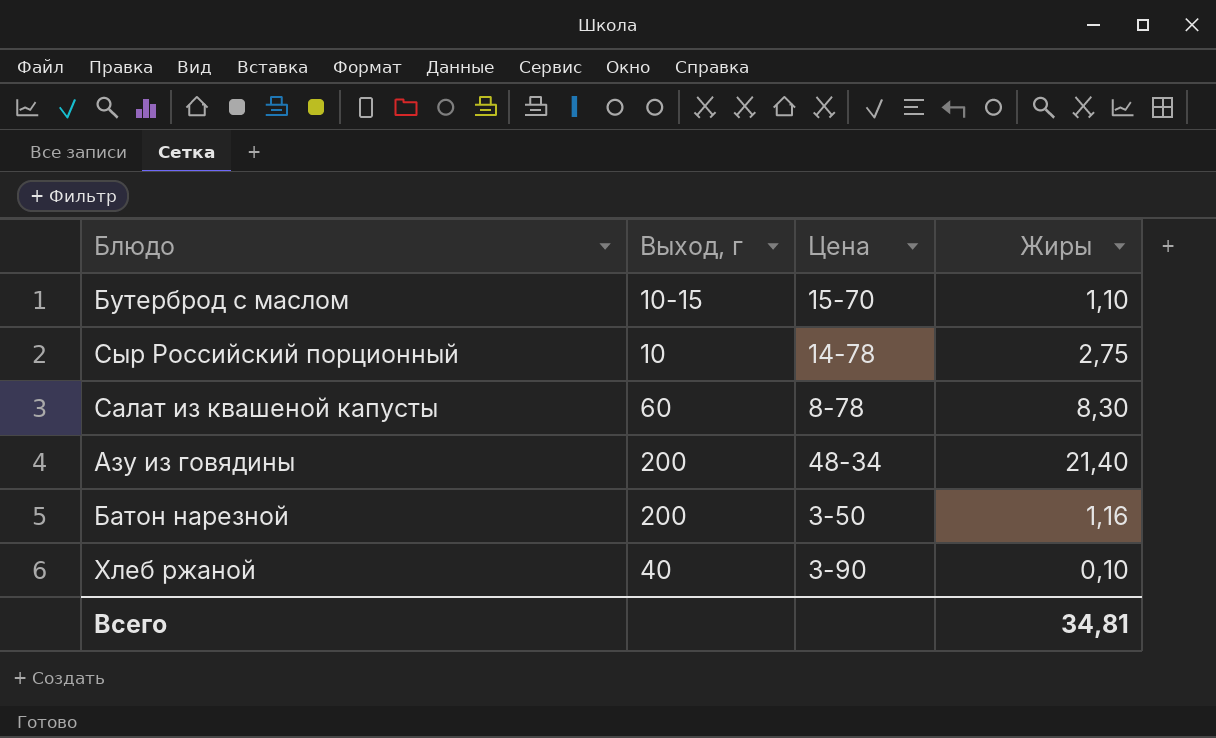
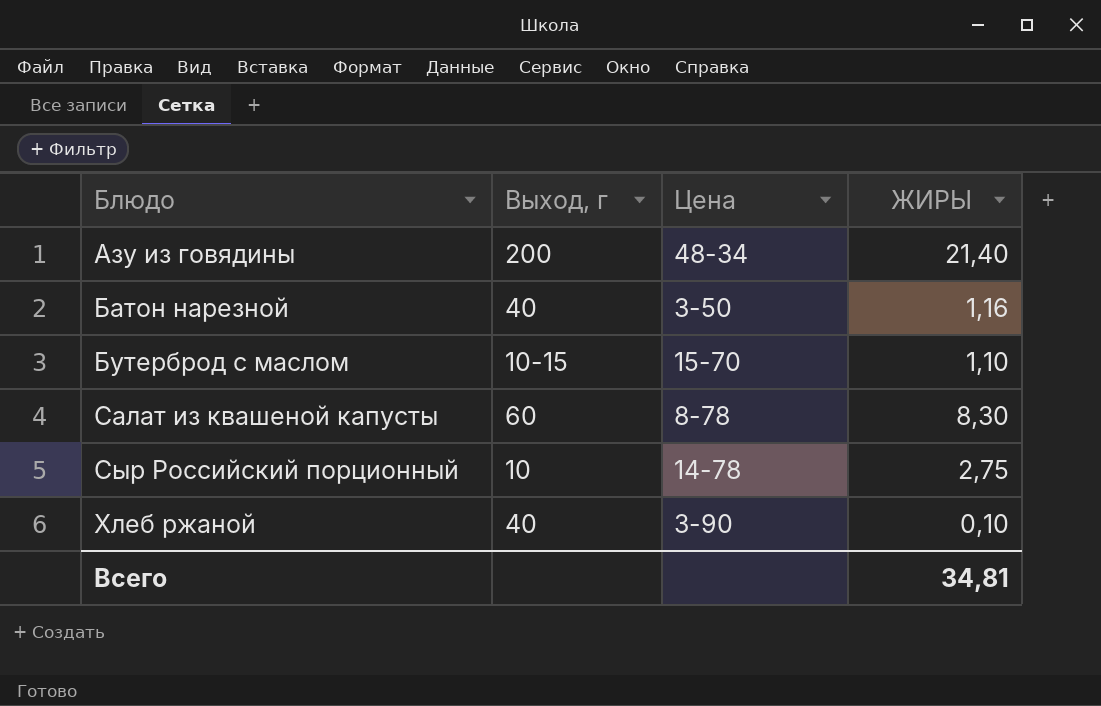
row order: none -> Блюдо ascending
column name: Жиры -> ЖИРЫ
Батон нарезной | Выход, г: 200 -> 40

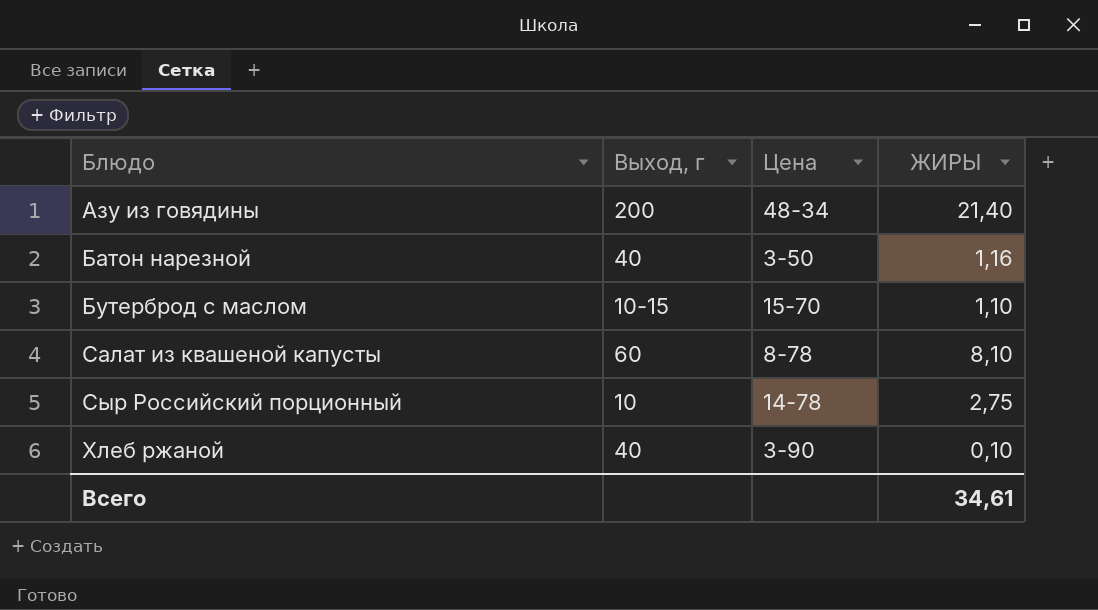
Салат из квашеной капусты | ЖИРЫ: 8,30 -> 8,10
Всего | ЖИРЫ: 34,81 -> 34,61

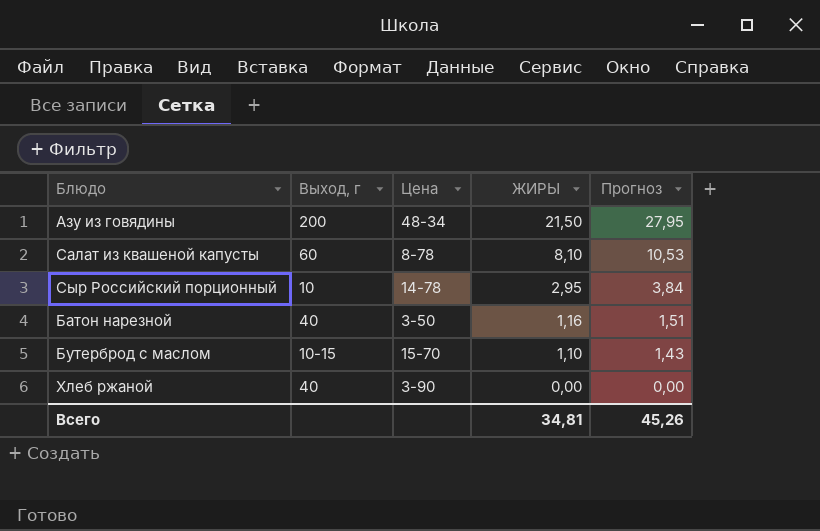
row order: Блюдо ascending -> ЖИРЫ descending
column Прогноз | formula: none -> [ЖИРЫ] * 1,3
Азу из говядины | ЖИРЫ: 21,40 -> 21,50
Сыр Российский порционный | ЖИРЫ: 2,75 -> 2,95
Хлеб ржаной | ЖИРЫ: 0,10 -> 0,00
Всего | ЖИРЫ: 34,61 -> 34,81

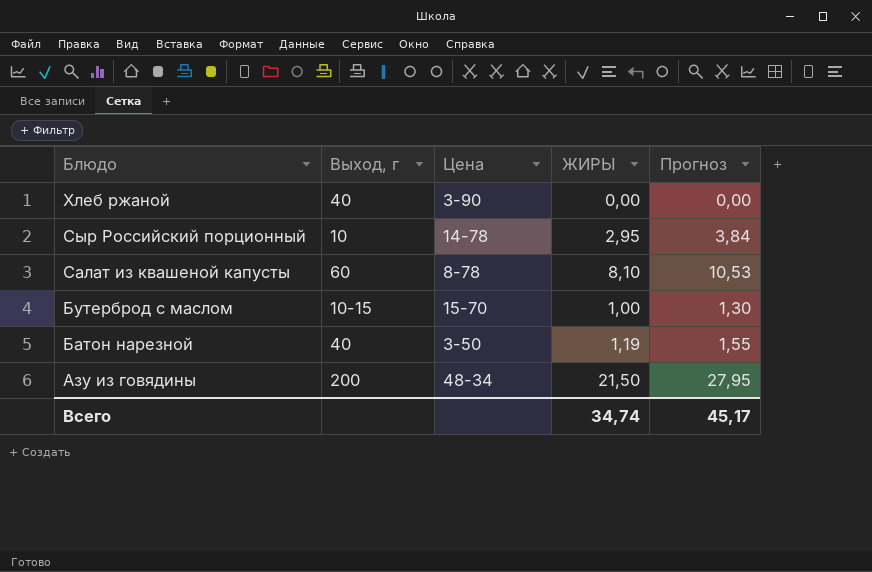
row order: ЖИРЫ descending -> Блюдо descending
Бутерброд с маслом | ЖИРЫ: 1,10 -> 1,00
Бутерброд с маслом | Прогноз: 1,43 -> 1,30
Батон нарезной | ЖИРЫ: 1,16 -> 1,19
Батон нарезной | Прогноз: 1,51 -> 1,55
Всего | ЖИРЫ: 34,81 -> 34,74
Всего | Прогноз: 45,26 -> 45,17

